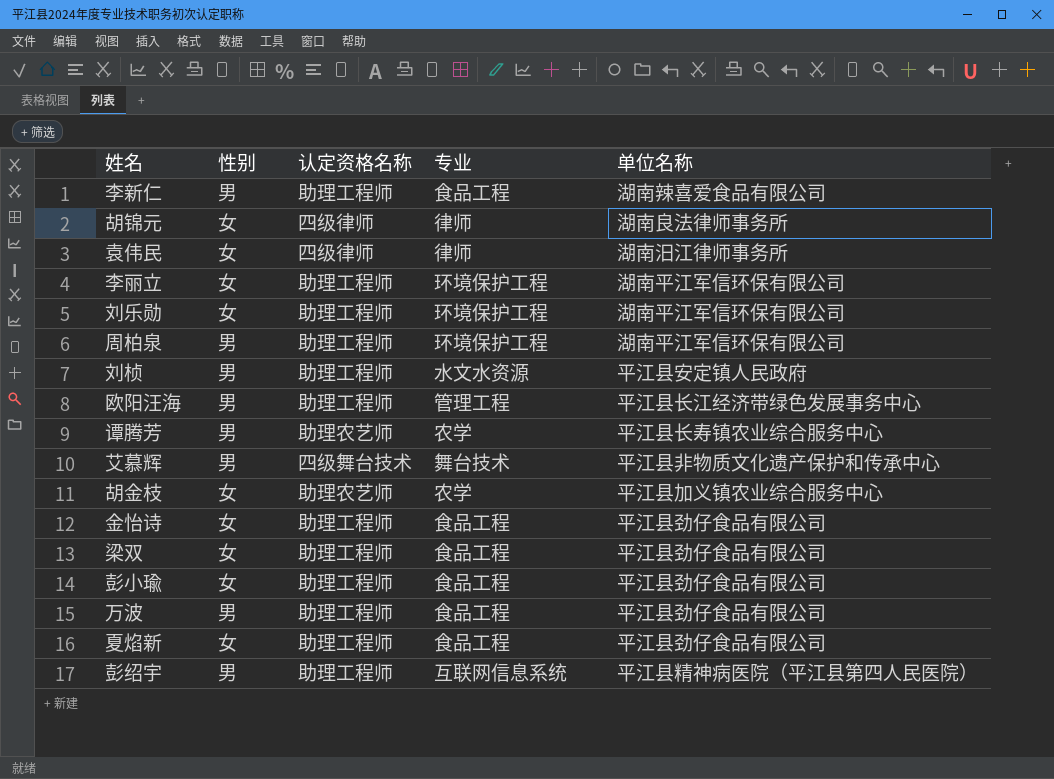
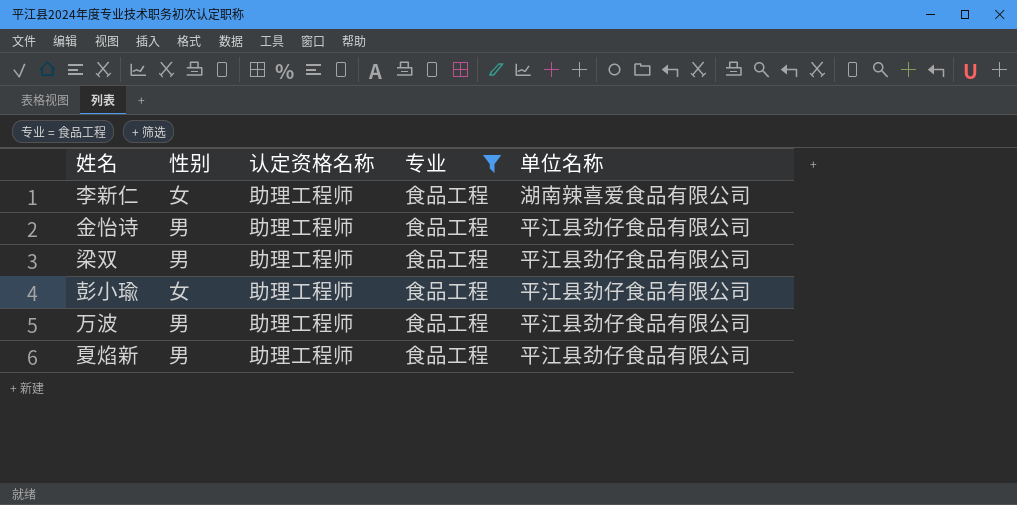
filter: none -> 专业 = 食品工程
李新仁 | 性别: 男 -> 女
金怡诗 | 性别: 女 -> 男
梁双 | 性别: 女 -> 男
夏焰新 | 性别: 女 -> 男

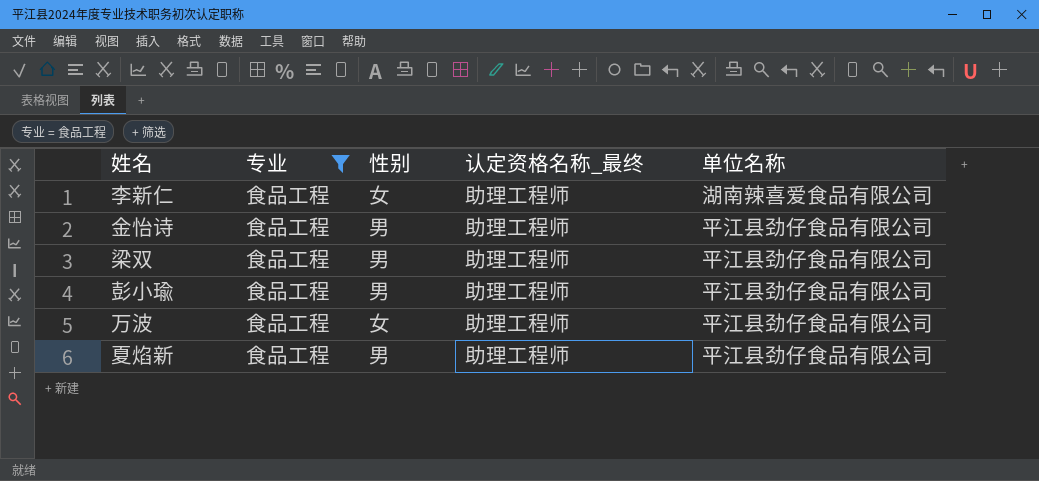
column 专业 | position: 4 -> 2
column name: 认定资格名称 -> 认定资格名称_最终
彭小瑜 | 性别: 女 -> 男
万波 | 性别: 男 -> 女

